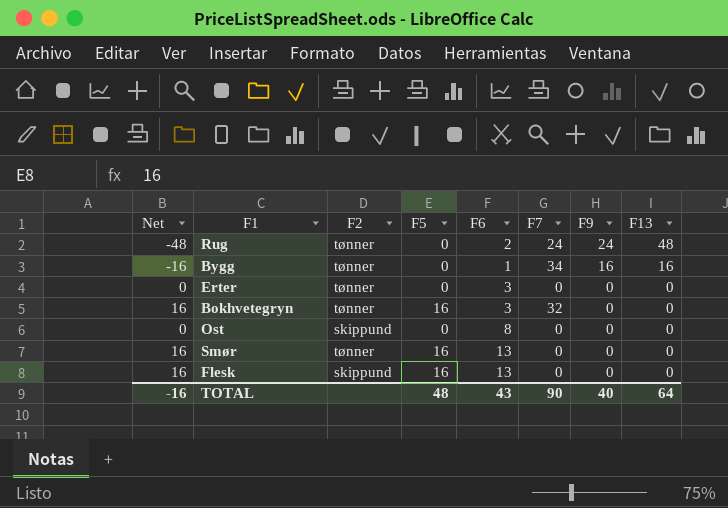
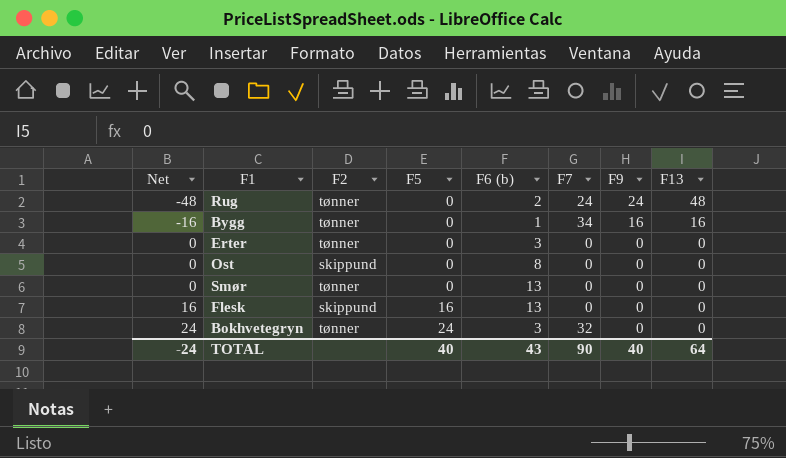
row order: F9 descending -> Net ascending
column name: F6 -> F6 (b)
Smør | Net: 16 -> 0
Smør | F5: 16 -> 0
Bokhvetegryn | Net: 16 -> 24
Bokhvetegryn | F5: 16 -> 24
TOTAL | Net: -16 -> -24
TOTAL | F5: 48 -> 40

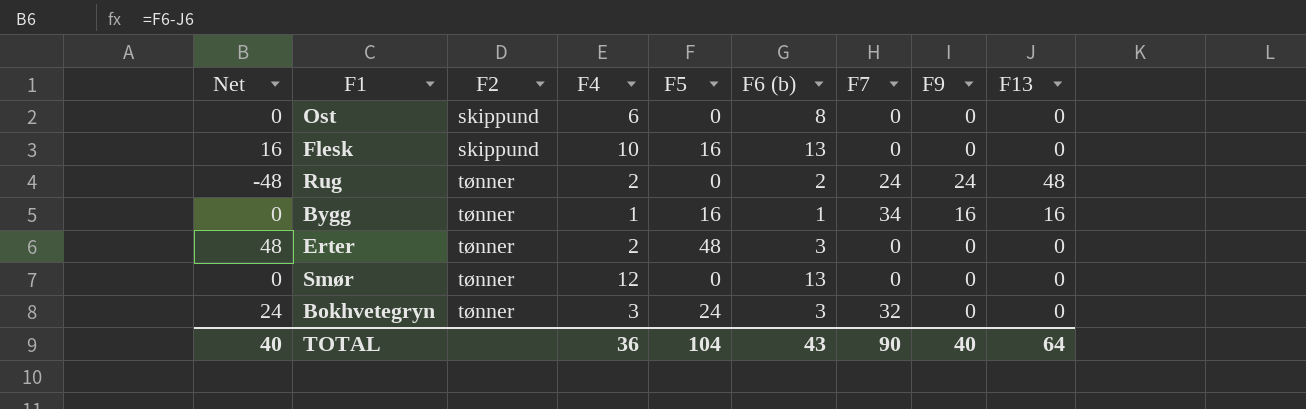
row order: Net ascending -> F2 ascending
column F4 | position: none -> 4
Bygg | Net: -16 -> 0
Bygg | F5: 0 -> 16
Erter | Net: 0 -> 48
Erter | F5: 0 -> 48
TOTAL | Net: -24 -> 40
TOTAL | F5: 40 -> 104

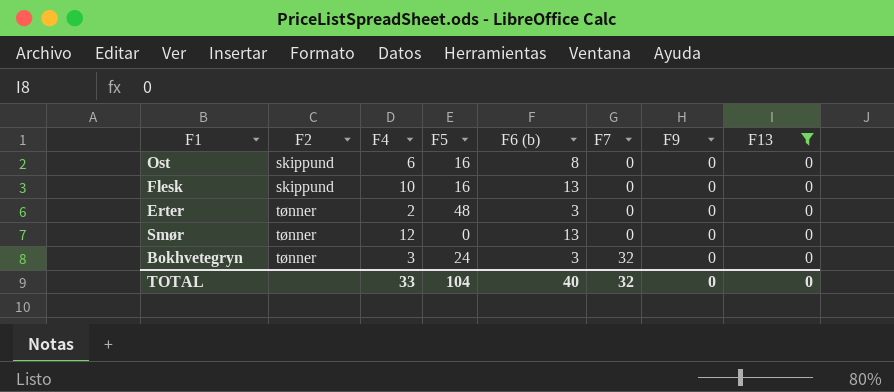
filter: none -> F13 = 0
column Net | formula: [F5] - [F13] -> none
Ost | F5: 0 -> 16
TOTAL | F4: 36 -> 33
TOTAL | F6 (b): 43 -> 40
TOTAL | F7: 90 -> 32
TOTAL | F9: 40 -> 0
TOTAL | F13: 64 -> 0

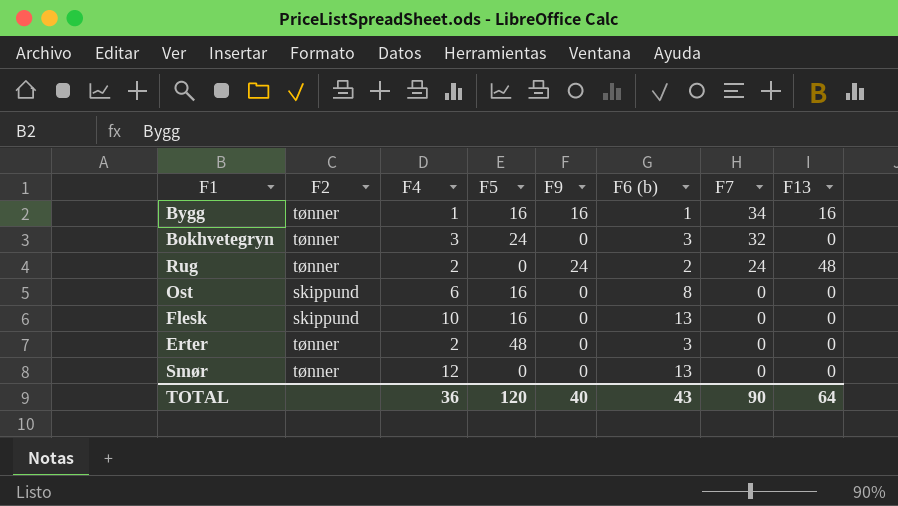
filter: F13 = 0 -> none
row order: F2 ascending -> F7 descending
column F9 | position: 7 -> 5
TOTAL | F4: 33 -> 36
TOTAL | F5: 104 -> 120
TOTAL | F9: 0 -> 40
TOTAL | F6 (b): 40 -> 43
TOTAL | F7: 32 -> 90
TOTAL | F13: 0 -> 64

